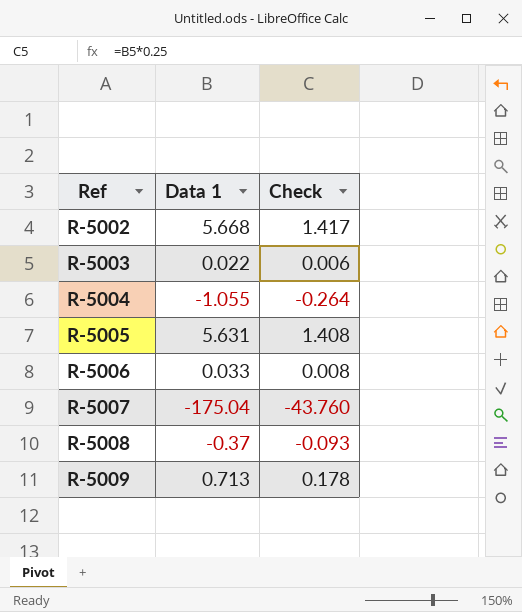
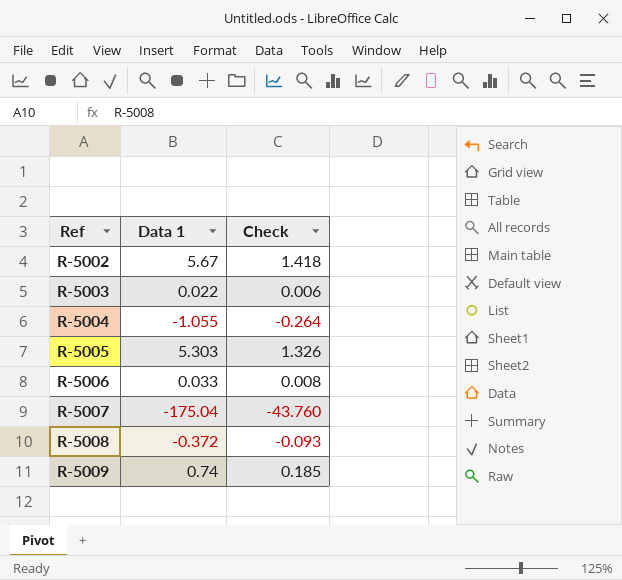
R-5002 | Data 1: 5.668 -> 5.67
R-5002 | Check: 1.417 -> 1.418
R-5005 | Data 1: 5.631 -> 5.303
R-5005 | Check: 1.408 -> 1.326
R-5008 | Data 1: -0.37 -> -0.372
R-5009 | Data 1: 0.713 -> 0.74
R-5009 | Check: 0.178 -> 0.185

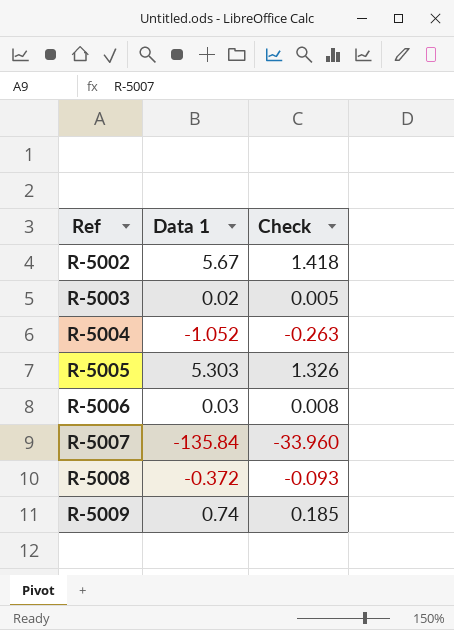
R-5003 | Data 1: 0.022 -> 0.02
R-5003 | Check: 0.006 -> 0.005
R-5004 | Data 1: -1.055 -> -1.052
R-5004 | Check: -0.264 -> -0.263
R-5006 | Data 1: 0.033 -> 0.03
R-5007 | Data 1: -175.04 -> -135.84
R-5007 | Check: -43.760 -> -33.960

